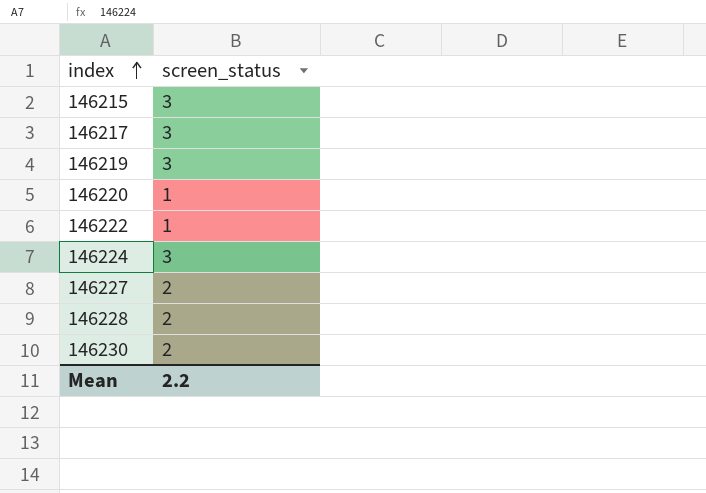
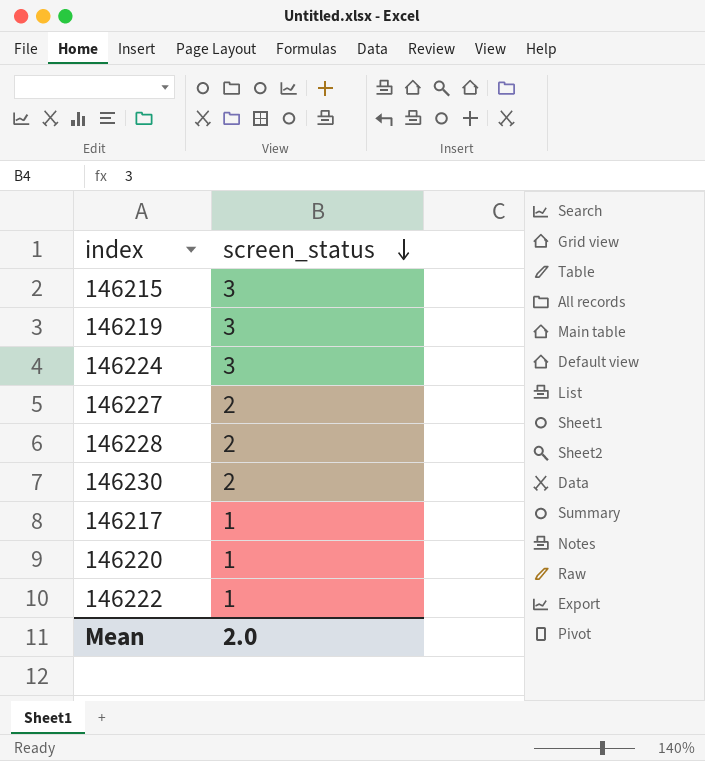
row order: index ascending -> screen_status descending
146217 | screen_status: 3 -> 1
Mean | screen_status: 2.2 -> 2.0

